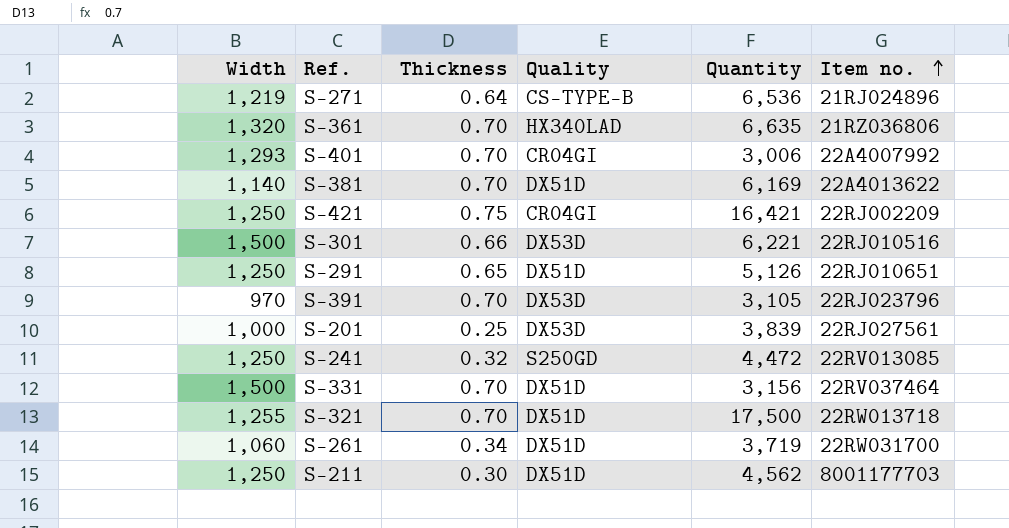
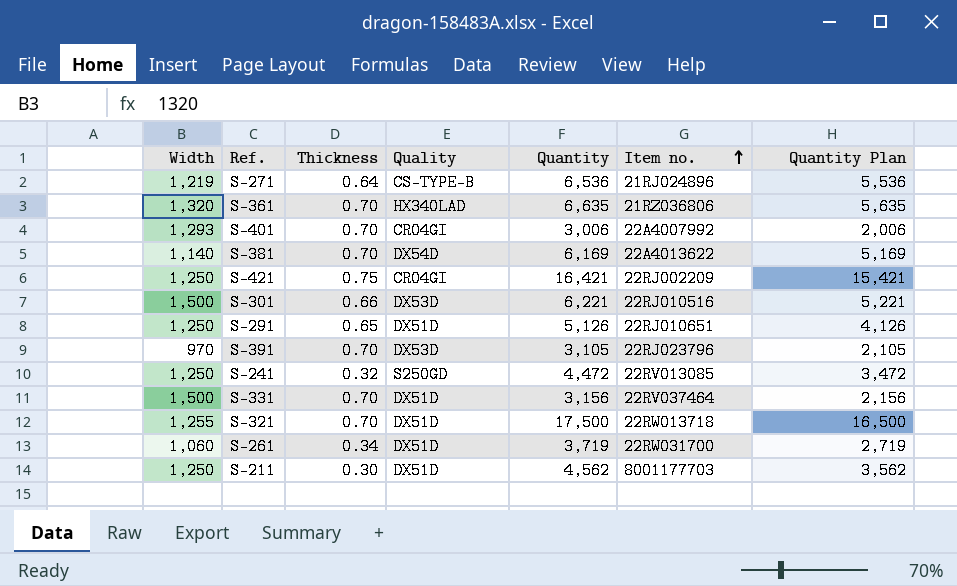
column Quantity Plan | formula: none -> [Quantity] - 1000
row S-201: 1,000 | 0.25 | DX53D | 3,839 | 22RJ027561 -> none
S-381 | Quality: DX51D -> DX54D

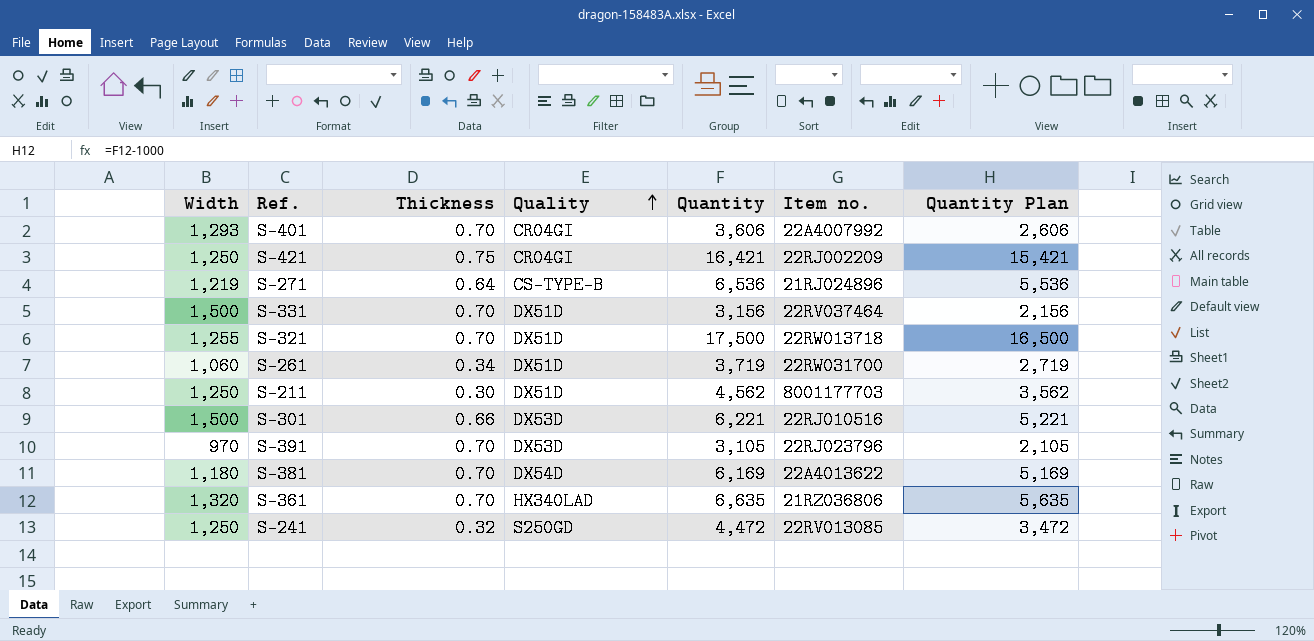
row order: Item no. ascending -> Quality ascending
row S-291: 1,250 | 0.65 | DX51D | 5,126 | 22RJ010651 | 4,126 -> none
S-401 | Quantity: 3,006 -> 3,606
S-401 | Quantity Plan: 2,006 -> 2,606
S-381 | Width: 1,140 -> 1,180

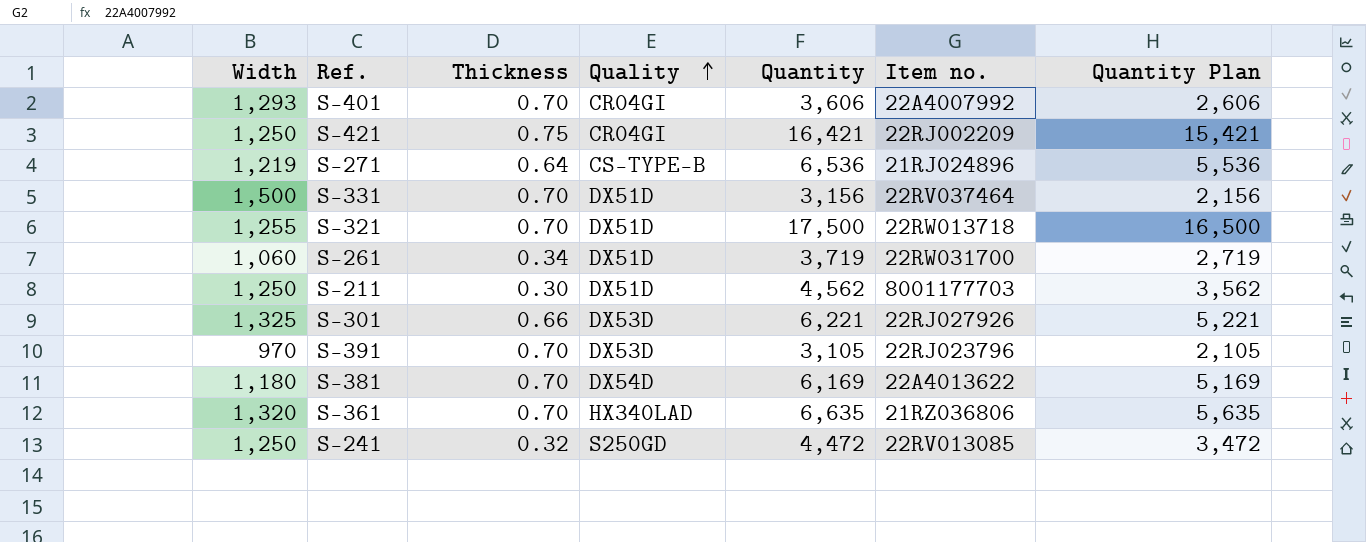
S-301 | Width: 1,500 -> 1,325
S-301 | Item no.: 22RJ010516 -> 22RJ027926

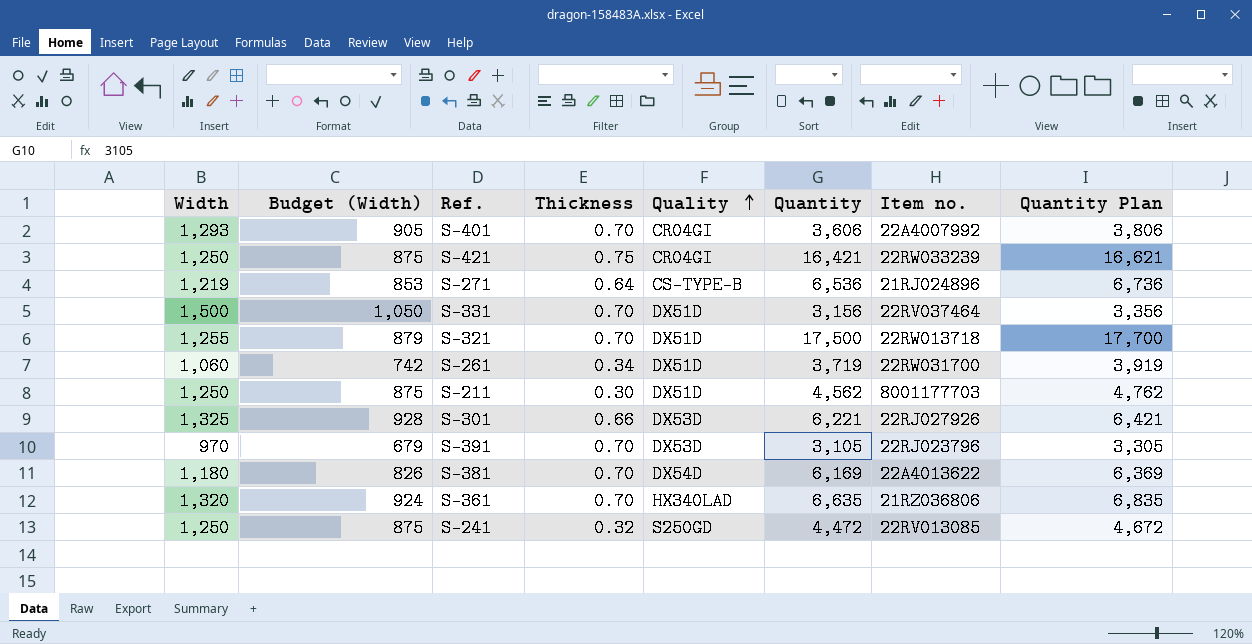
column Budget (Width) | formula: none -> [Width] * 0.7
column Quantity Plan | formula: [Quantity] - 1000 -> [Quantity] + 200
S-421 | Item no.: 22RJ002209 -> 22RW033239

